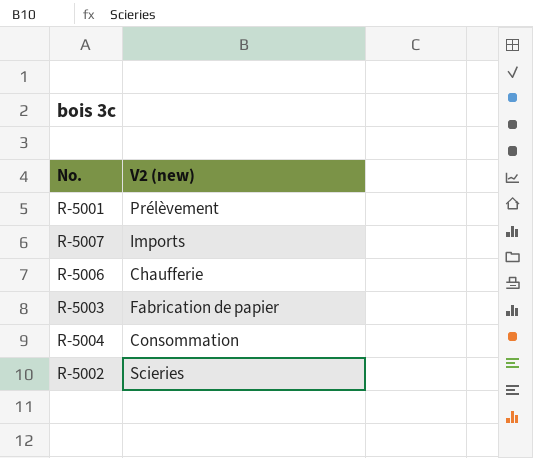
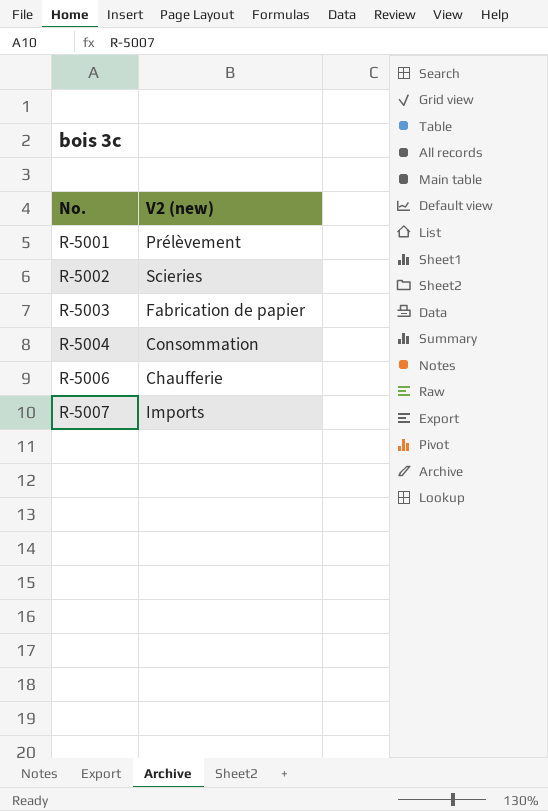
row order: none -> No. ascending

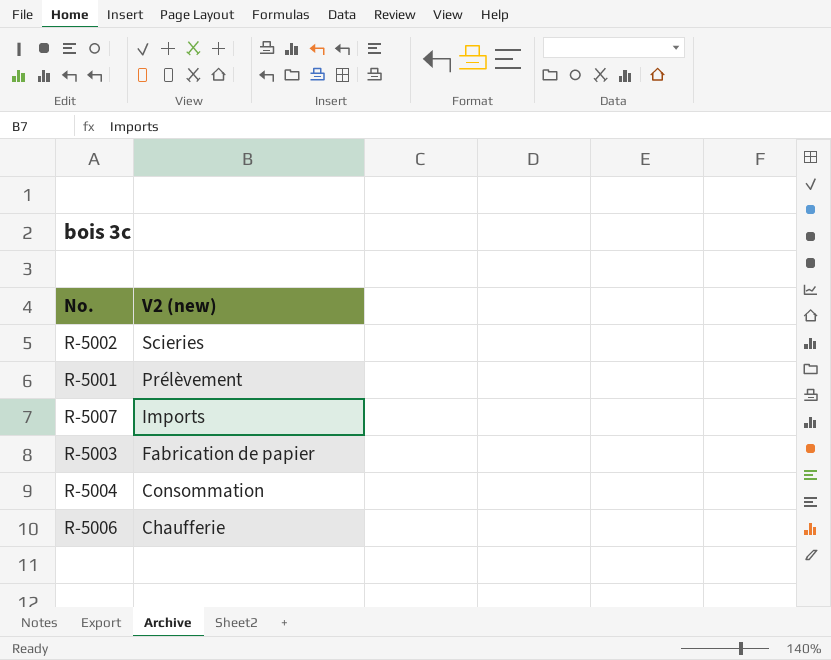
row order: No. ascending -> V2 (new) descending

